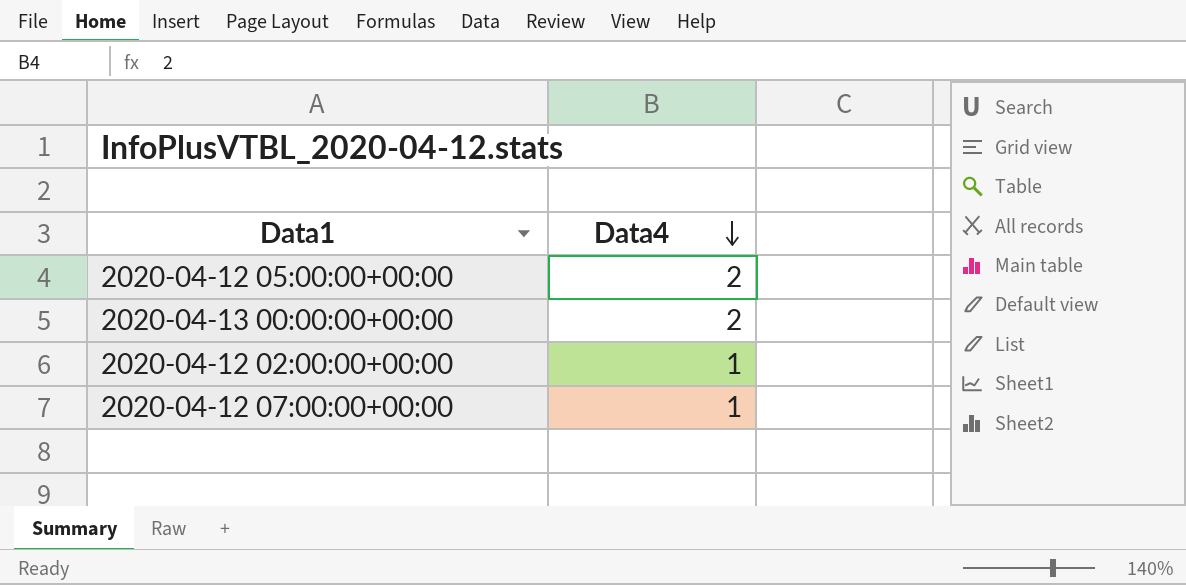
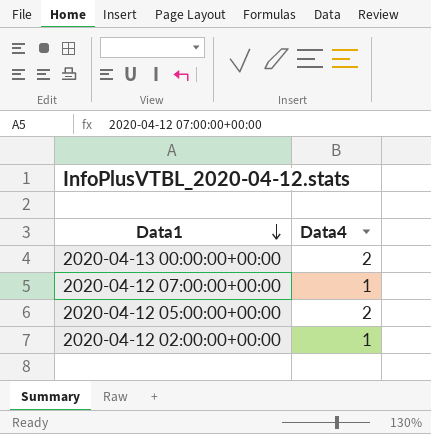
row order: Data4 descending -> Data1 descending

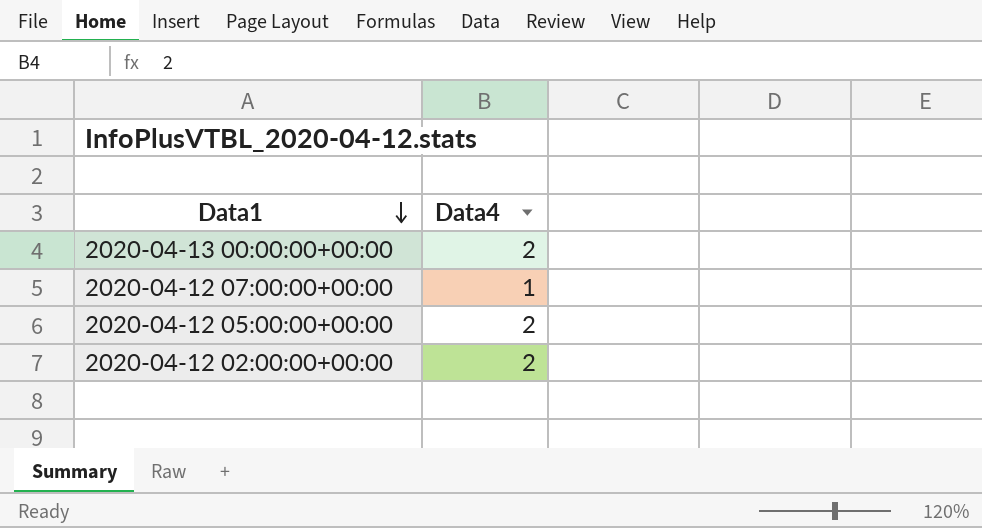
2020-04-12 02:00:00+00:00 | Data4: 1 -> 2

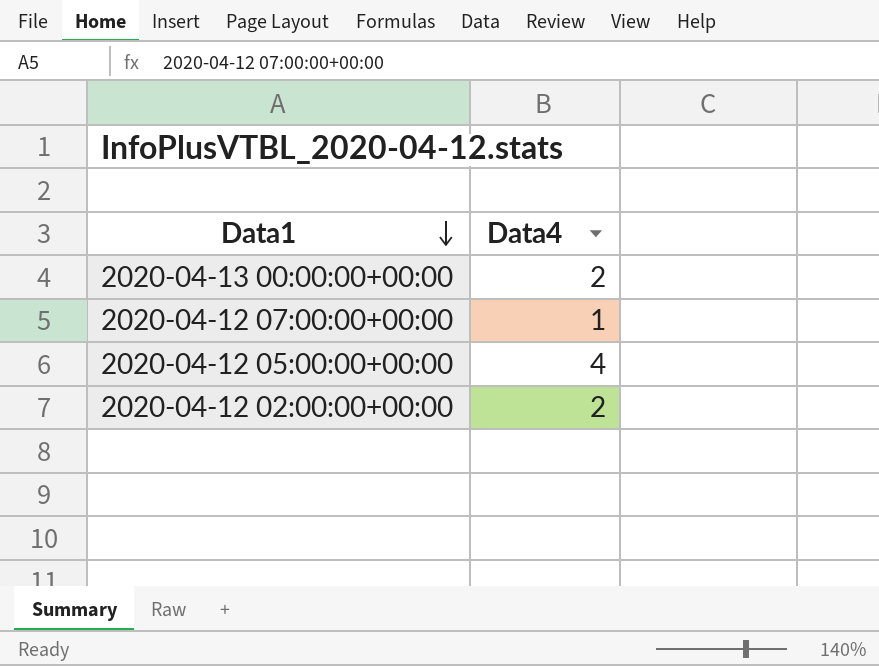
2020-04-12 05:00:00+00:00 | Data4: 2 -> 4

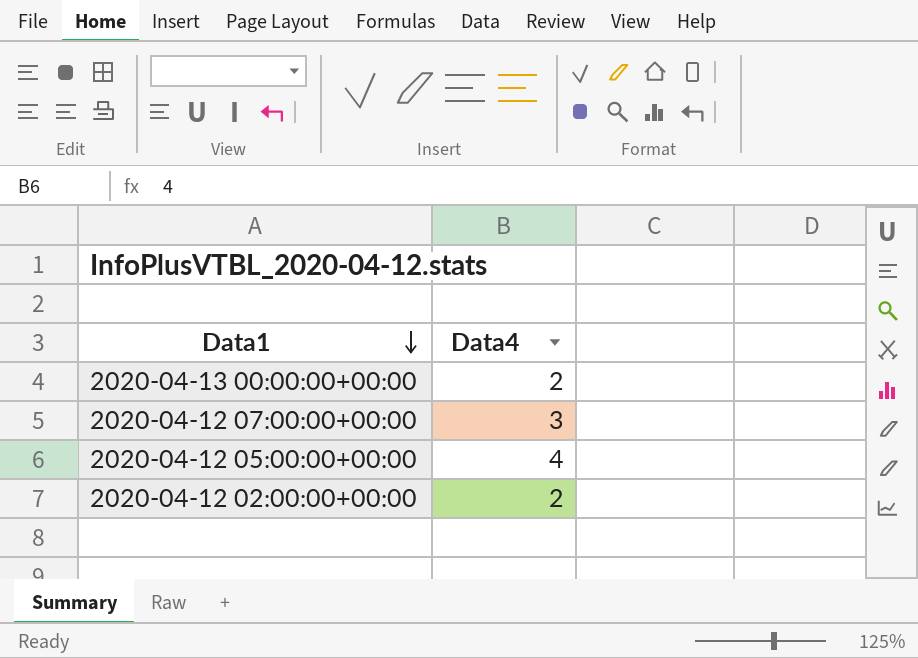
2020-04-12 07:00:00+00:00 | Data4: 1 -> 3

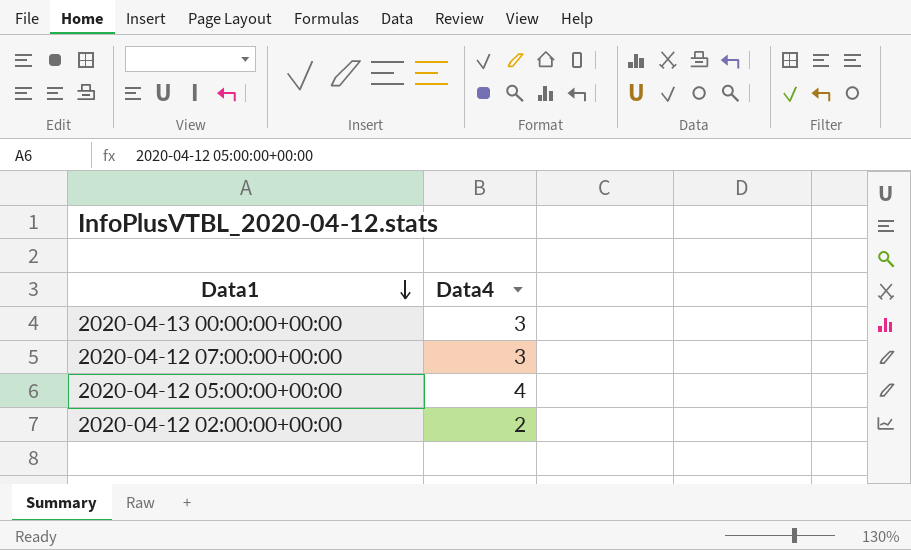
2020-04-13 00:00:00+00:00 | Data4: 2 -> 3

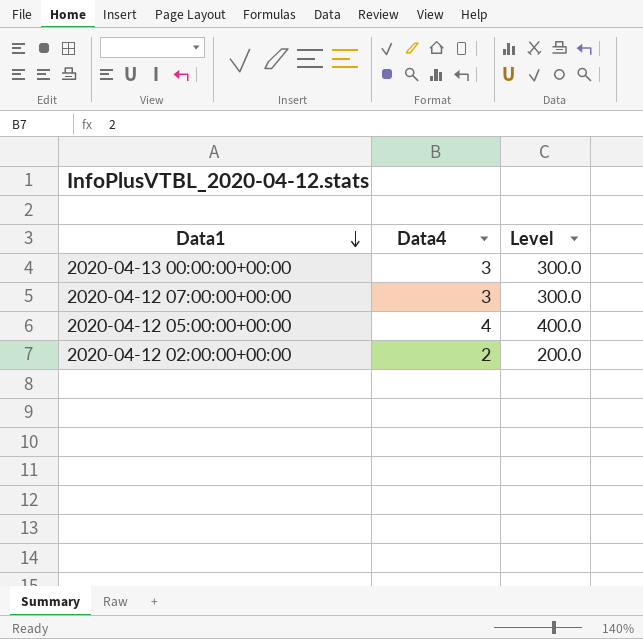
column Level | formula: none -> [Data4] * 100

